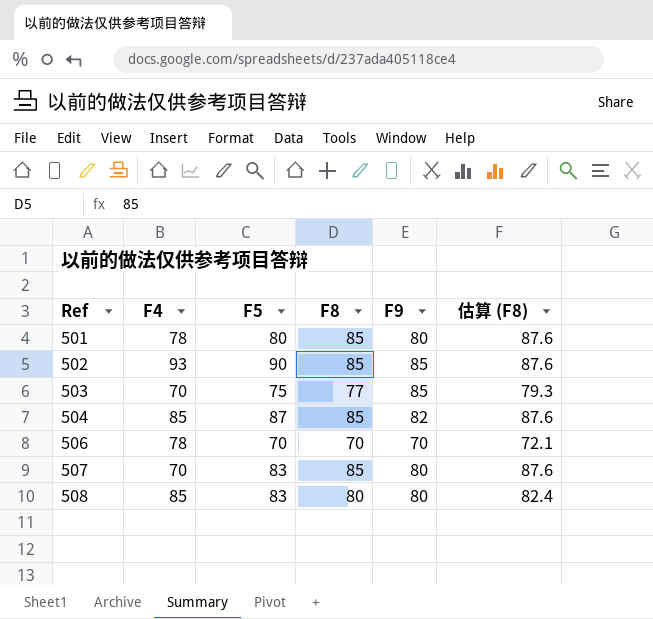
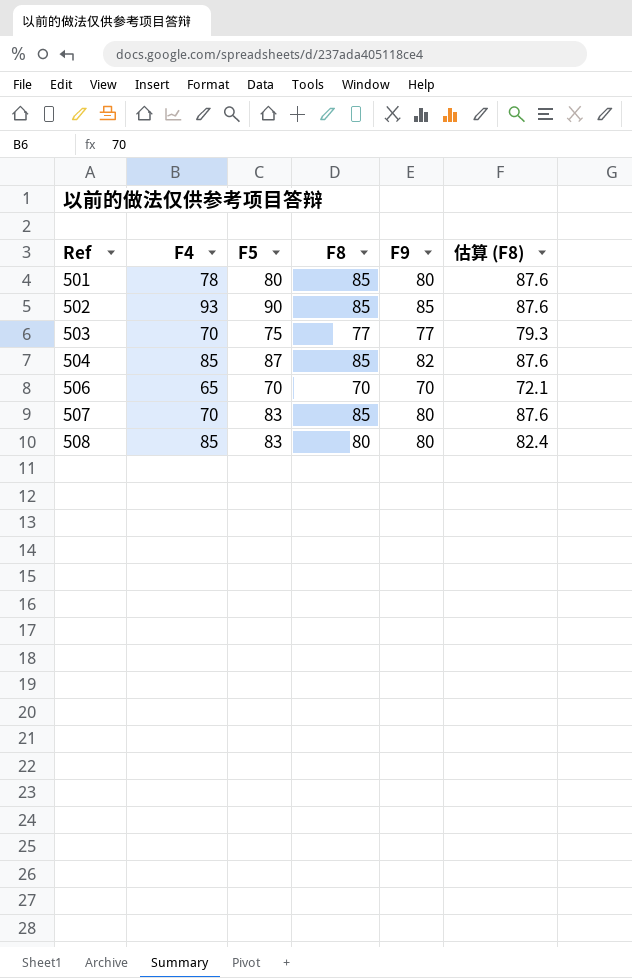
503 | F9: 85 -> 77
506 | F4: 78 -> 65

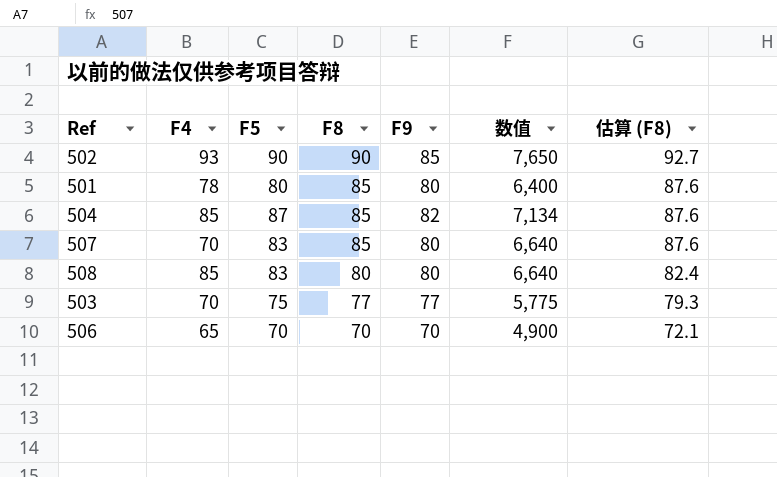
row order: Ref ascending -> F8 descending
column 数值 | formula: none -> [F5] * [F9]
502 | F8: 85 -> 90
502 | 估算 (F8): 87.6 -> 92.7

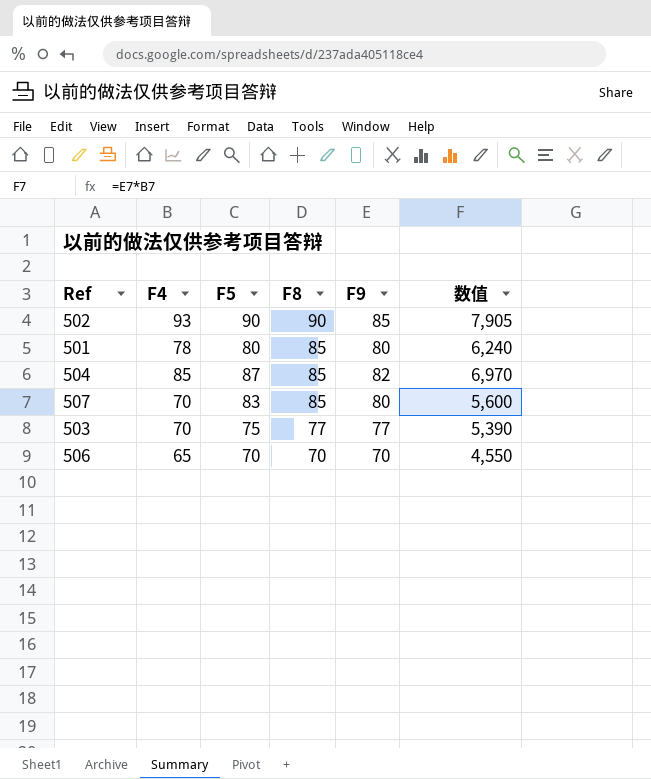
column 估算 (F8) | formula: [F8] * 1.03 -> none
column 数值 | formula: [F5] * [F9] -> [F4] * [F9]
row 508: 85 | 83 | 80 | 80 | 6,640 | 82.4 -> none

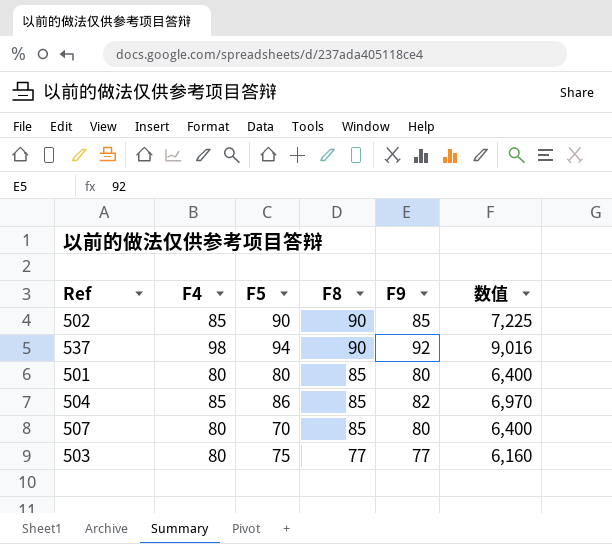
row 506: 65 | 70 | 70 | 70 | 4,550 -> none
502 | F4: 93 -> 85
502 | 数值: 7,905 -> 7,225
row 537: none -> 98 | 94 | 90 | 92 | 9,016
501 | F4: 78 -> 80
501 | 数值: 6,240 -> 6,400
504 | F5: 87 -> 86
507 | F4: 70 -> 80
507 | F5: 83 -> 70
507 | 数值: 5,600 -> 6,400
503 | F4: 70 -> 80
503 | 数值: 5,390 -> 6,160

